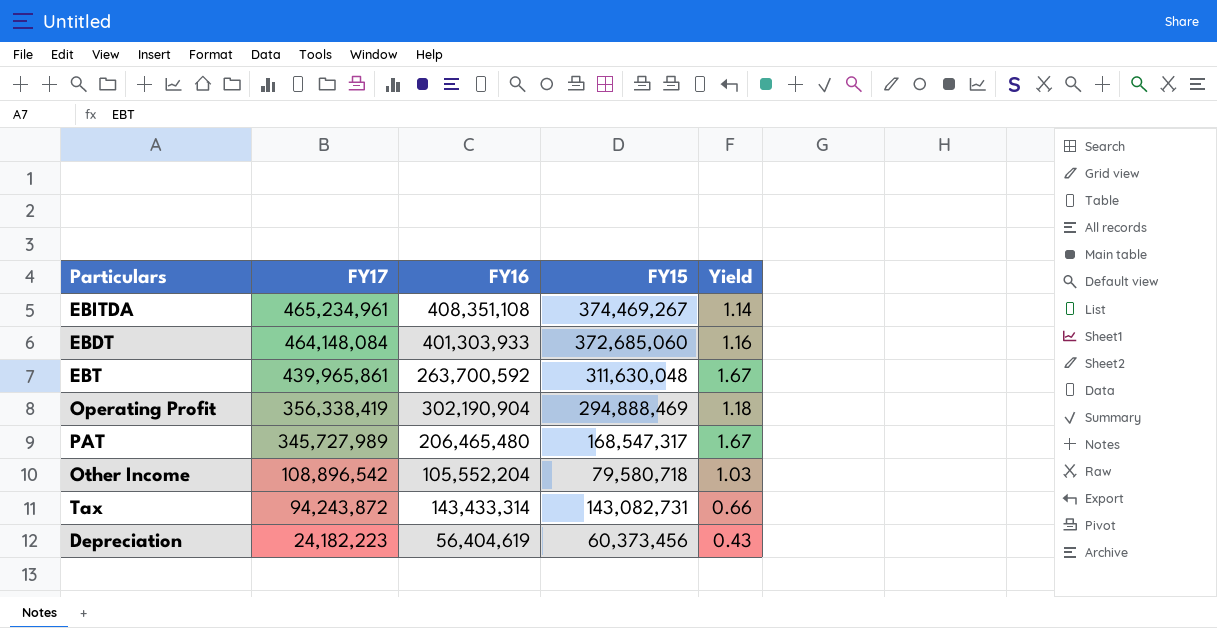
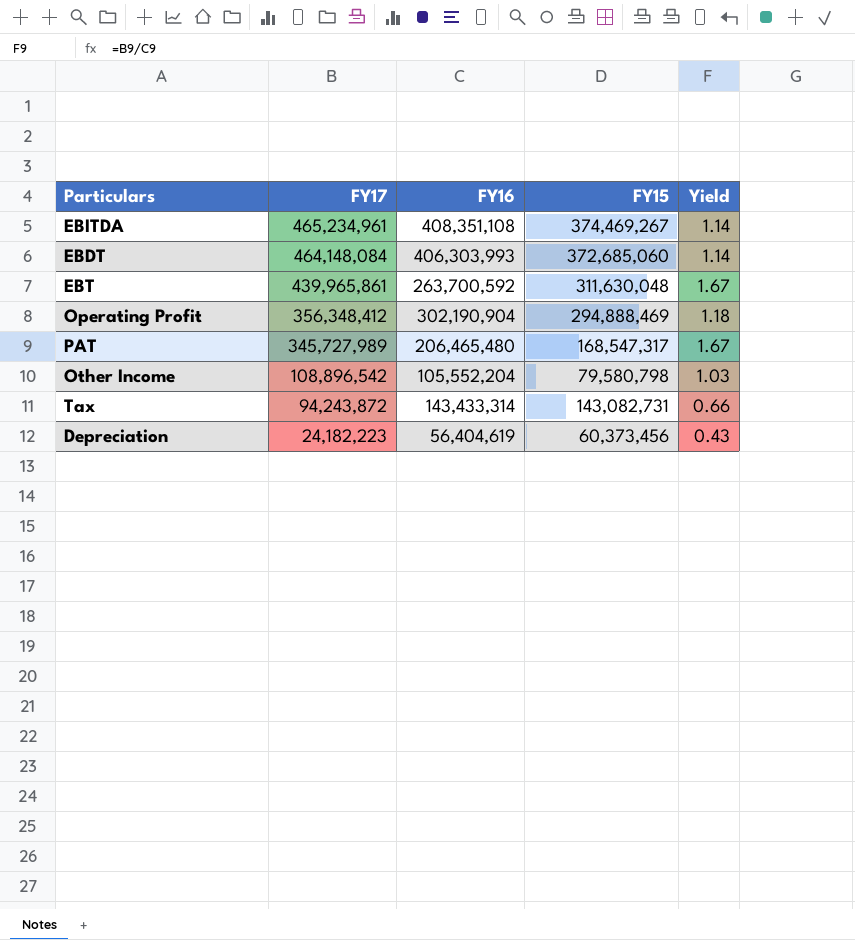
EBDT | FY16: 401,303,933 -> 406,303,993
EBDT | Yield: 1.16 -> 1.14
Operating Profit | FY17: 356,338,419 -> 356,348,412
Other Income | FY15: 79,580,718 -> 79,580,798

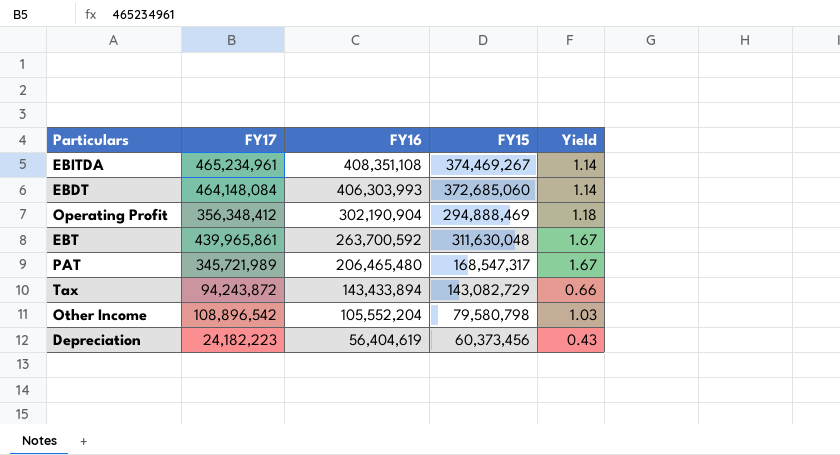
row order: FY17 descending -> FY16 descending
PAT | FY17: 345,727,989 -> 345,721,989
Tax | FY16: 143,433,314 -> 143,433,894
Tax | FY15: 143,082,731 -> 143,082,729

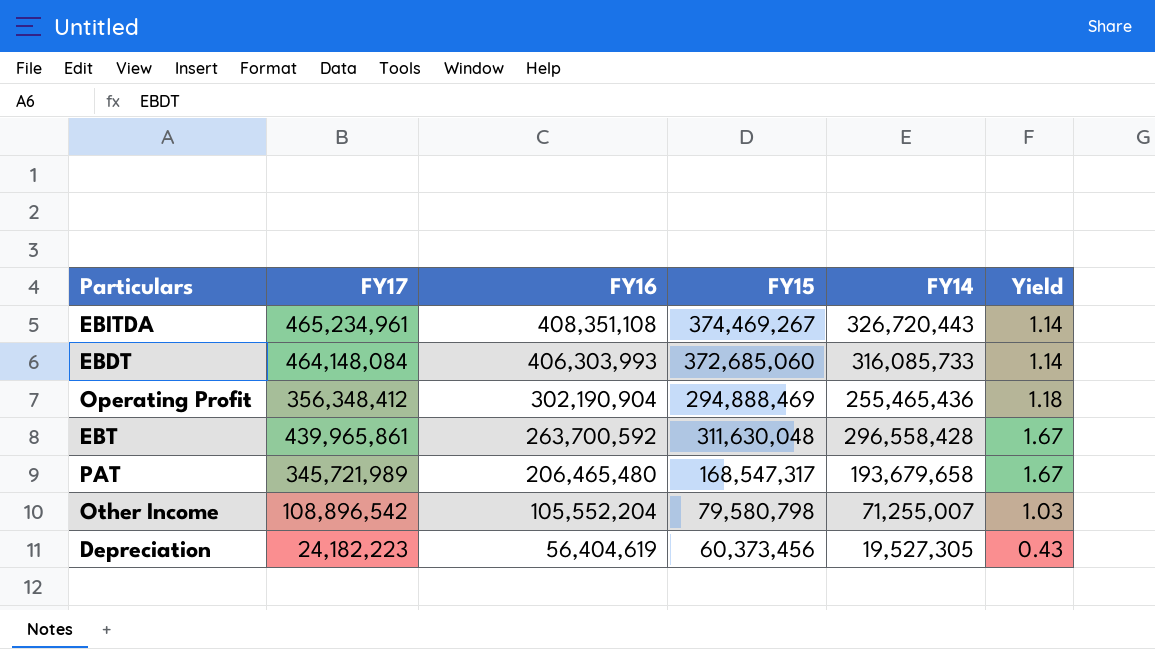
column FY14 | position: none -> 5
row Tax: 94,243,872 | 143,433,894 | 143,082,729 | 0.66 -> none

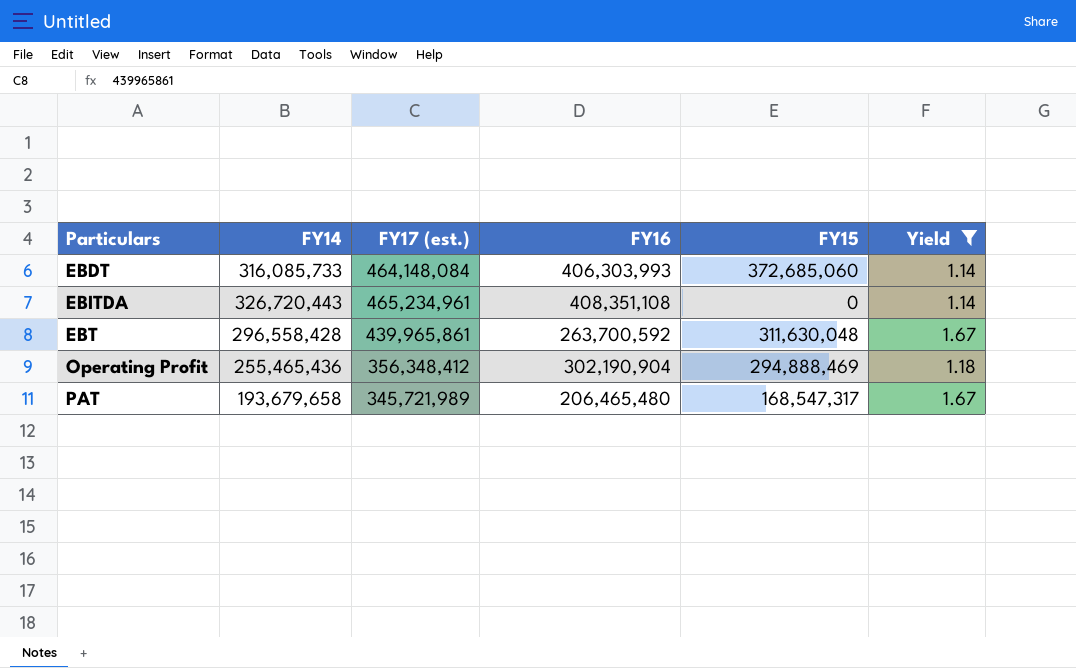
filter: none -> Yield >= 1.14
row order: FY16 descending -> Particulars ascending
column FY14 | position: 5 -> 2
column name: FY17 -> FY17 (est.)
EBITDA | FY15: 374,469,267 -> 0

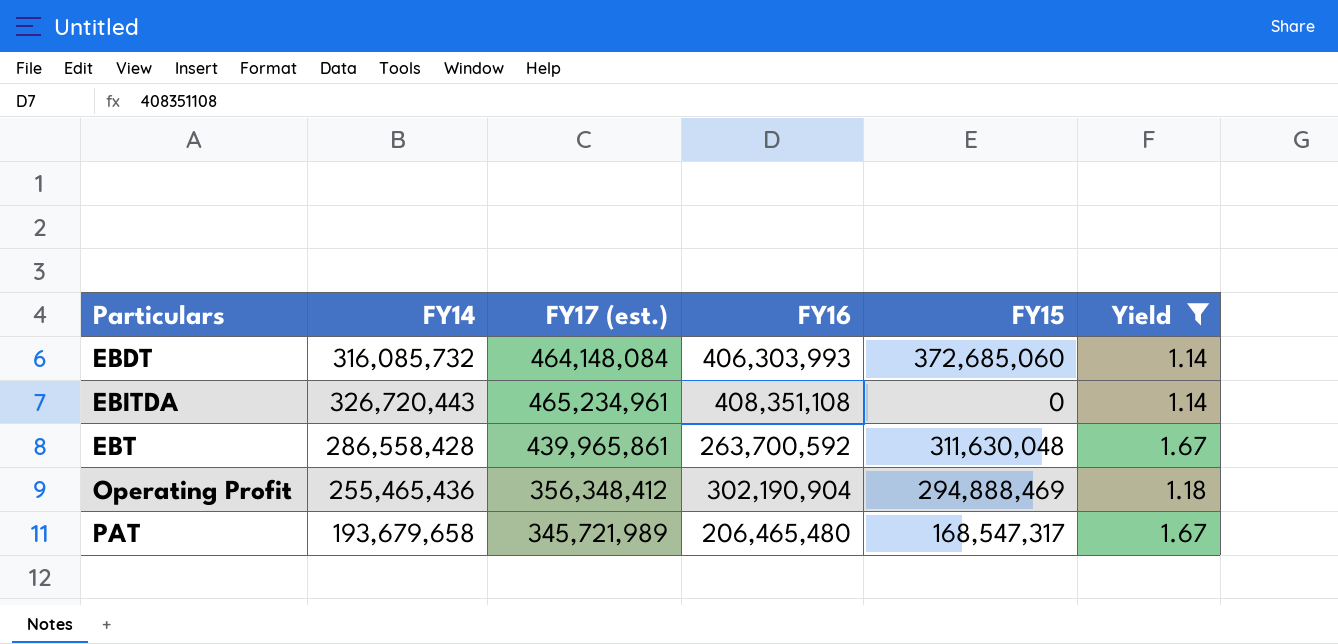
EBDT | FY14: 316,085,733 -> 316,085,732
EBT | FY14: 296,558,428 -> 286,558,428

